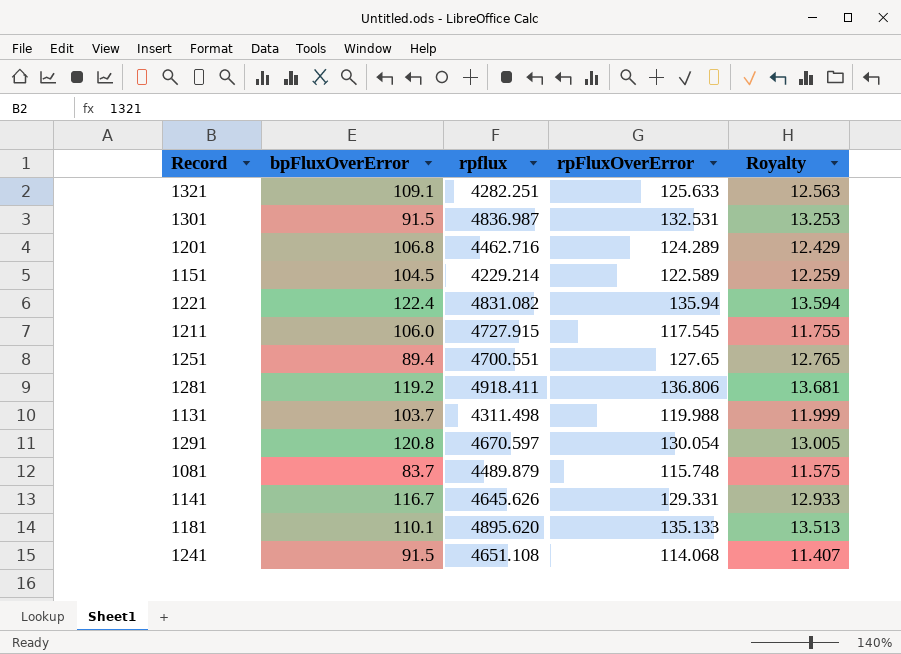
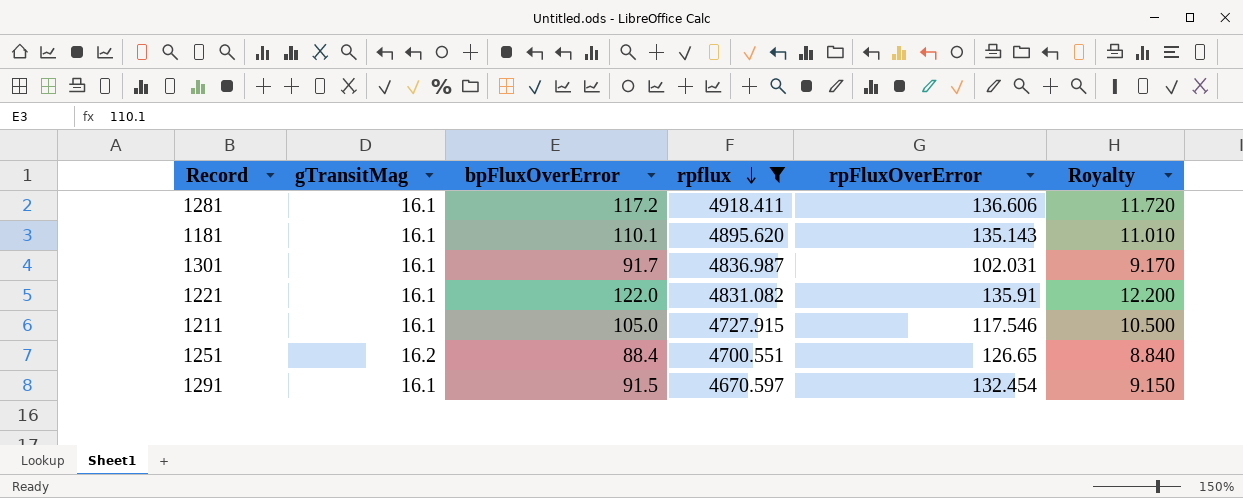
filter: none -> rpflux >= 4670.597
row order: none -> rpflux descending
column gTransitMag | position: none -> 2
column Royalty | formula: [rpFluxOverError] * 0.1 -> [bpFluxOverError] * 0.1
1281 | bpFluxOverError: 119.2 -> 117.2
1281 | rpFluxOverError: 136.806 -> 136.606
1181 | rpFluxOverError: 135.133 -> 135.143
1301 | bpFluxOverError: 91.5 -> 91.7
1301 | rpFluxOverError: 132.531 -> 102.031
1221 | bpFluxOverError: 122.4 -> 122.0
1221 | rpFluxOverError: 135.94 -> 135.91
1211 | bpFluxOverError: 106.0 -> 105.0
1211 | rpFluxOverError: 117.545 -> 117.546
1251 | bpFluxOverError: 89.4 -> 88.4
1251 | rpFluxOverError: 127.65 -> 126.65
1291 | bpFluxOverError: 120.8 -> 91.5
1291 | rpFluxOverError: 130.054 -> 132.454

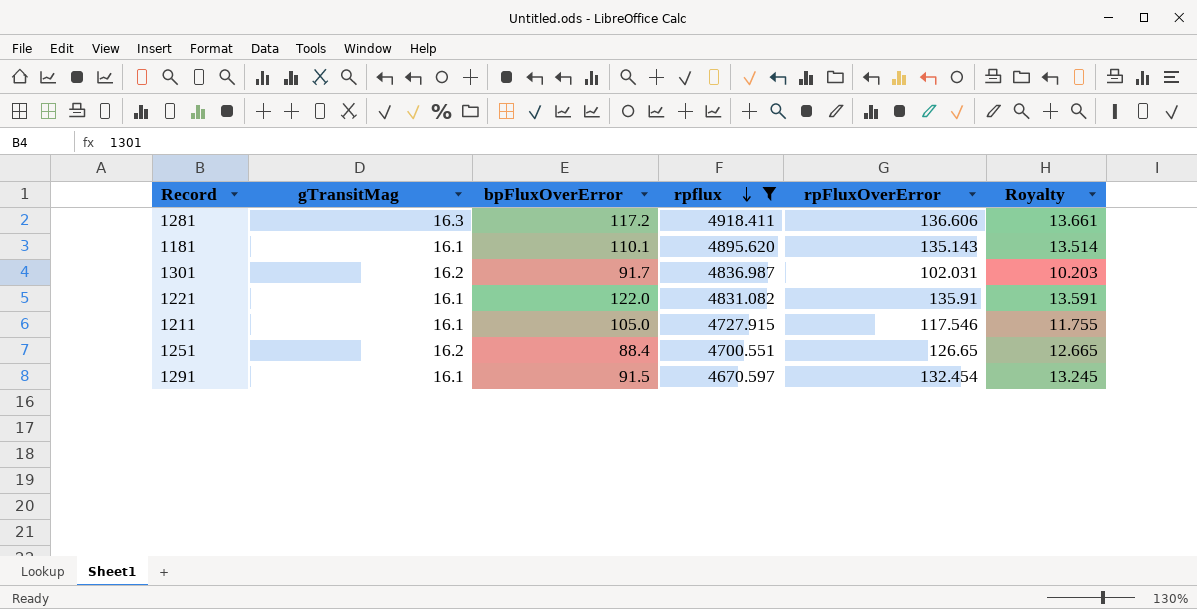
column Royalty | formula: [bpFluxOverError] * 0.1 -> [rpFluxOverError] * 0.1
1281 | gTransitMag: 16.1 -> 16.3
1301 | gTransitMag: 16.1 -> 16.2

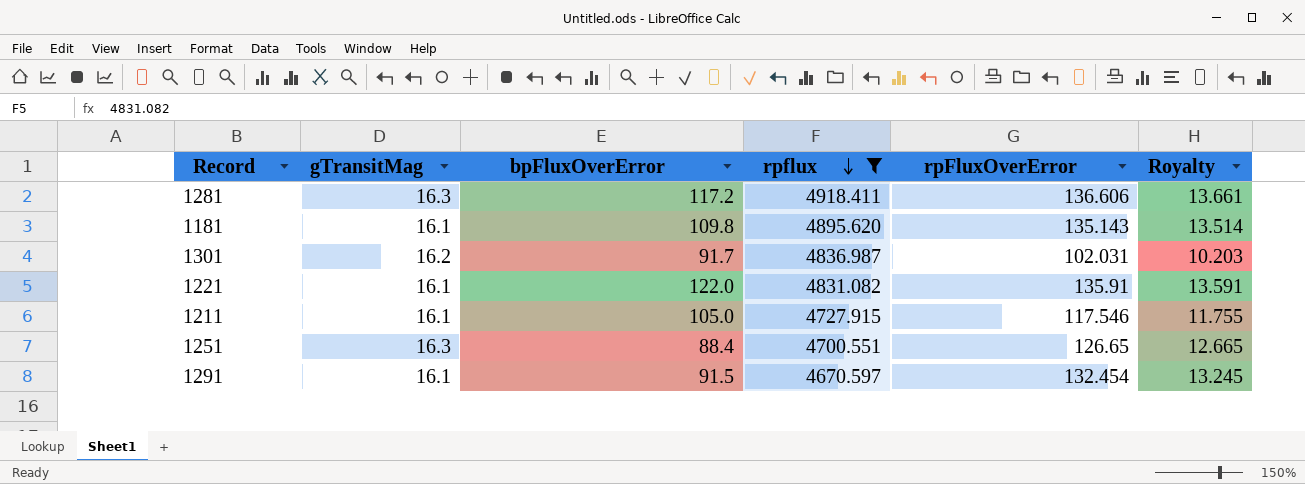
1181 | bpFluxOverError: 110.1 -> 109.8
1251 | gTransitMag: 16.2 -> 16.3

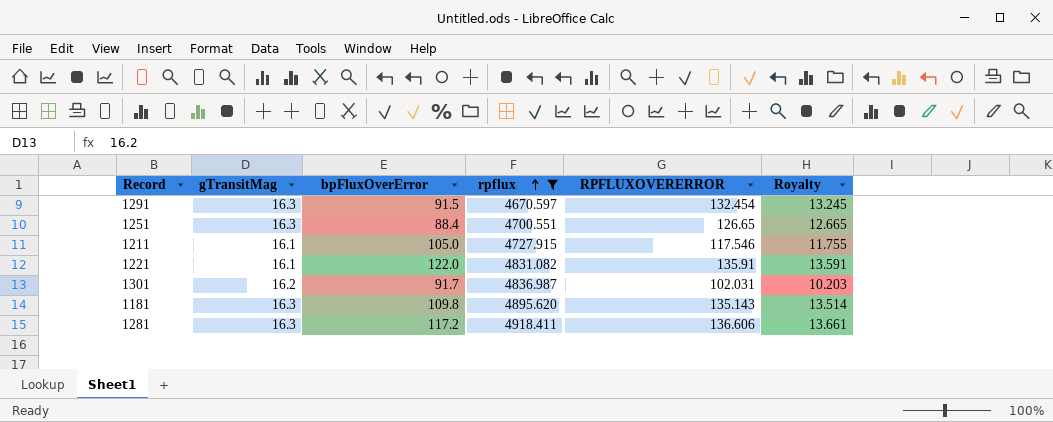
row order: rpflux descending -> rpflux ascending
column name: rpFluxOverError -> RPFLUXOVERERROR
1291 | gTransitMag: 16.1 -> 16.3
1181 | gTransitMag: 16.1 -> 16.3

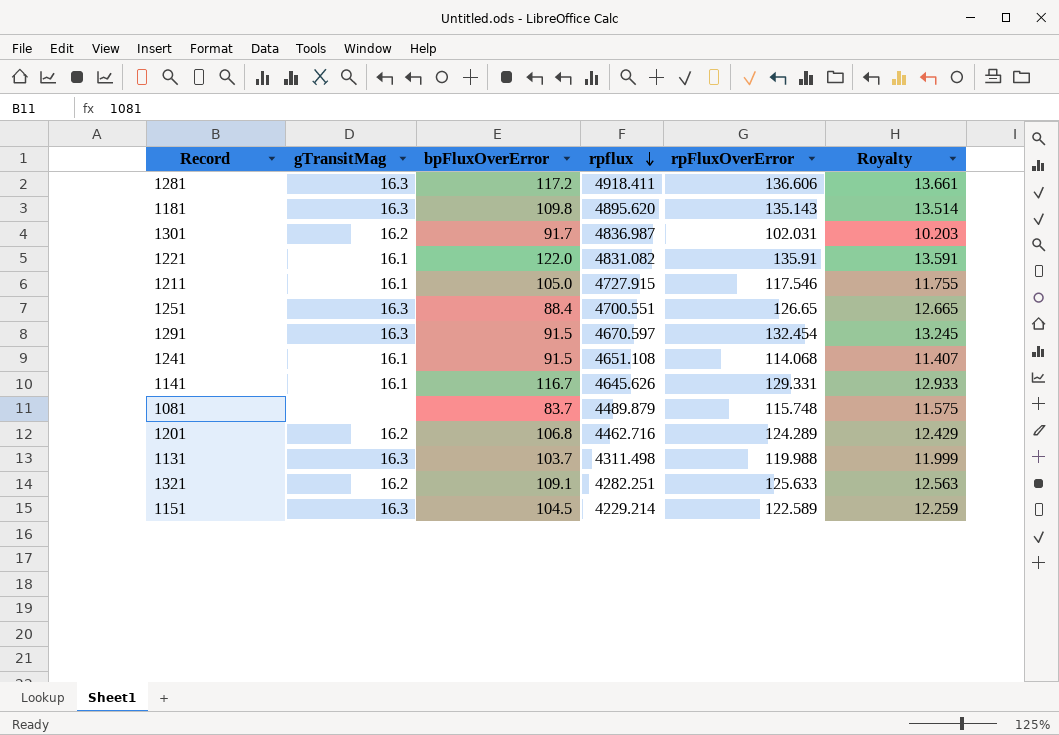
filter: rpflux >= 4670.597 -> none
row order: rpflux ascending -> rpflux descending
column name: RPFLUXOVERERROR -> rpFluxOverError

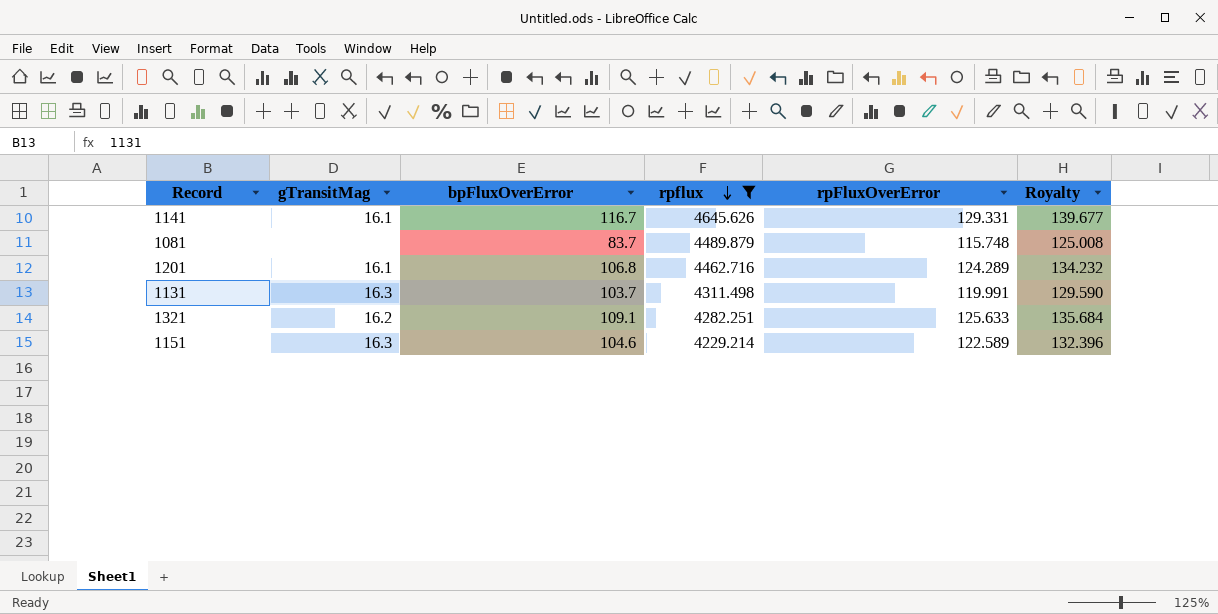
filter: none -> rpflux <= 4645.626
column Royalty | formula: [rpFluxOverError] * 0.1 -> [rpFluxOverError] * 1.08
1201 | gTransitMag: 16.2 -> 16.1
1131 | rpFluxOverError: 119.988 -> 119.991
1151 | bpFluxOverError: 104.5 -> 104.6

